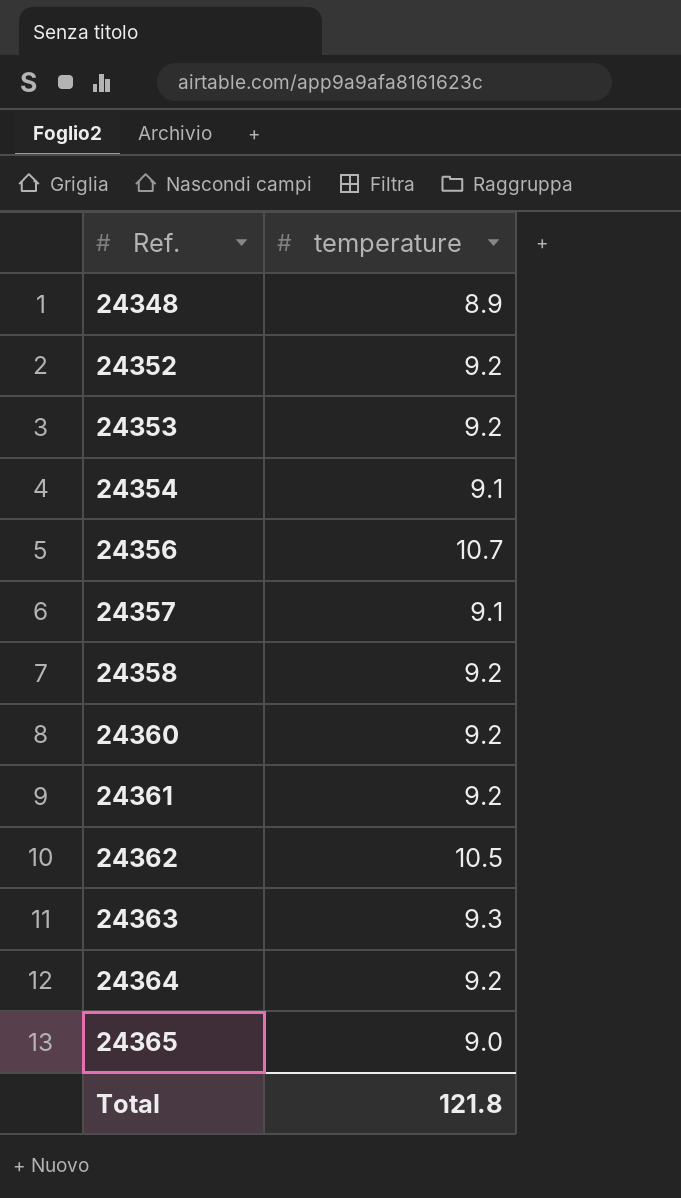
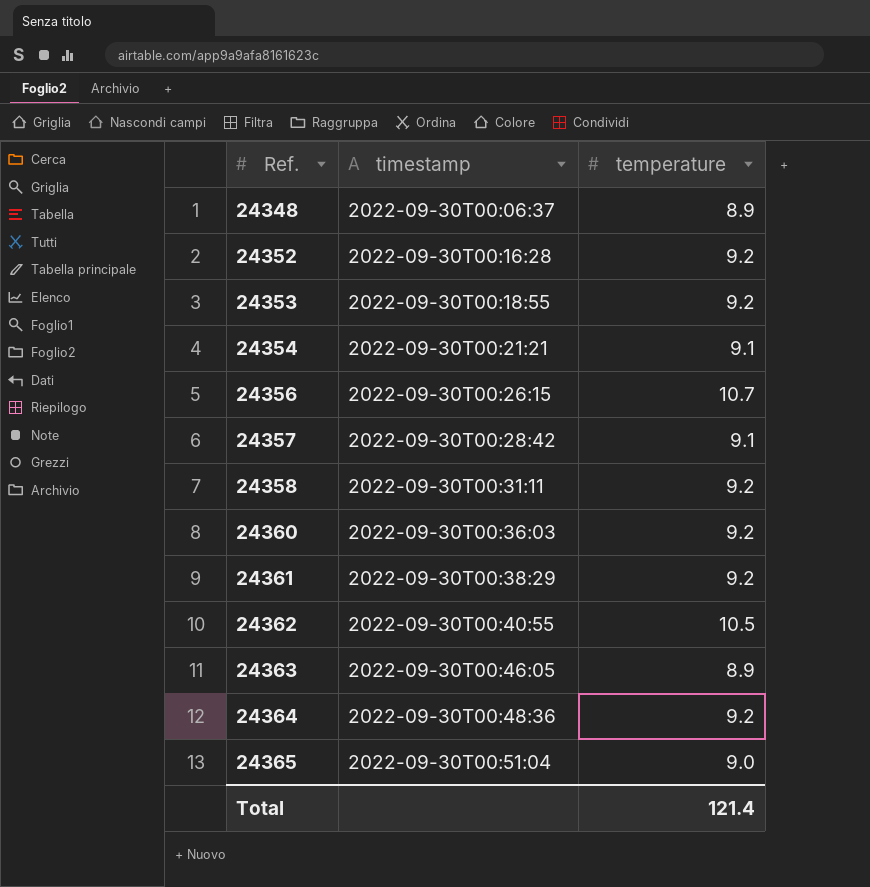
column timestamp | position: none -> 2
24363 | temperature: 9.3 -> 8.9
Total | temperature: 121.8 -> 121.4

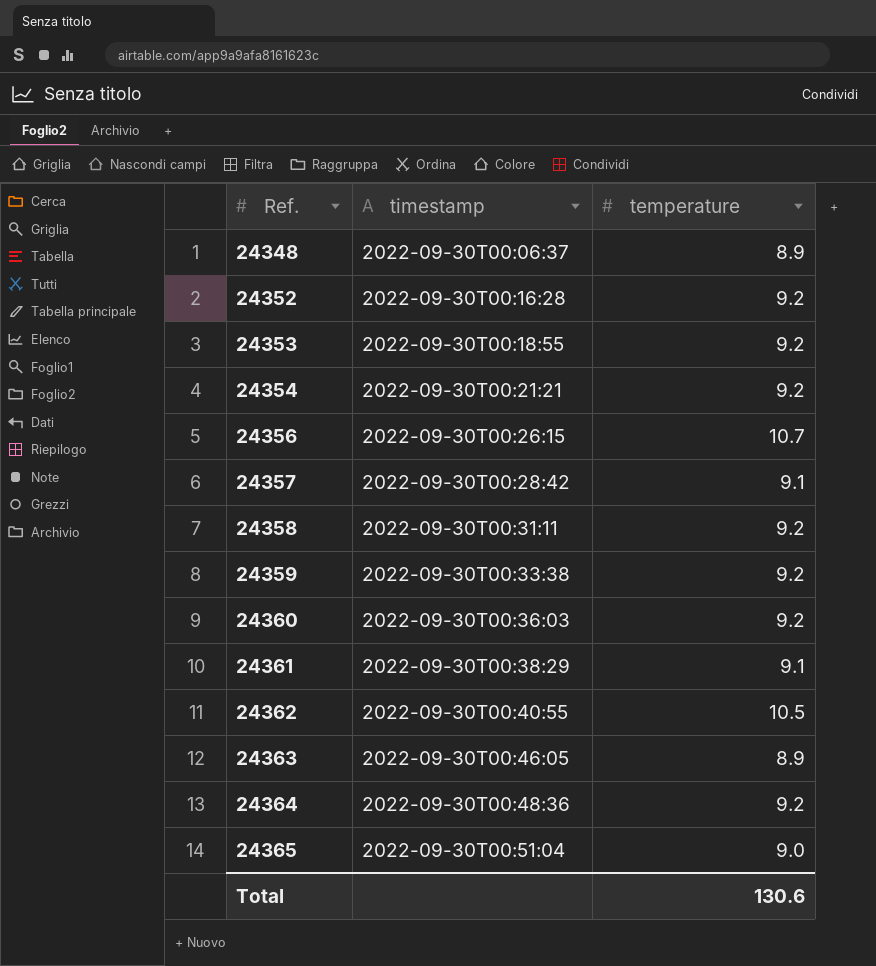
24354 | temperature: 9.1 -> 9.2
row 24359: none -> 2022-09-30T00:33:38 | 9.2
24361 | temperature: 9.2 -> 9.1
Total | temperature: 121.4 -> 130.6

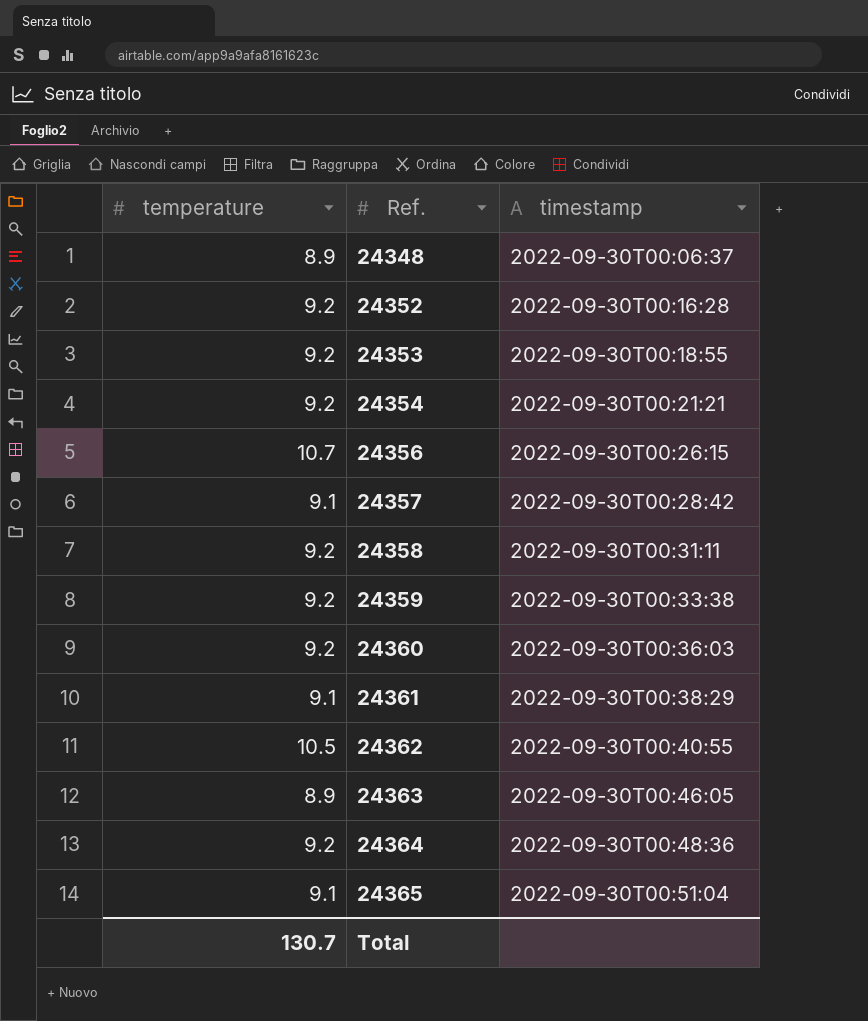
column temperature | position: 3 -> 1
24365 | temperature: 9.0 -> 9.1
Total | temperature: 130.6 -> 130.7

